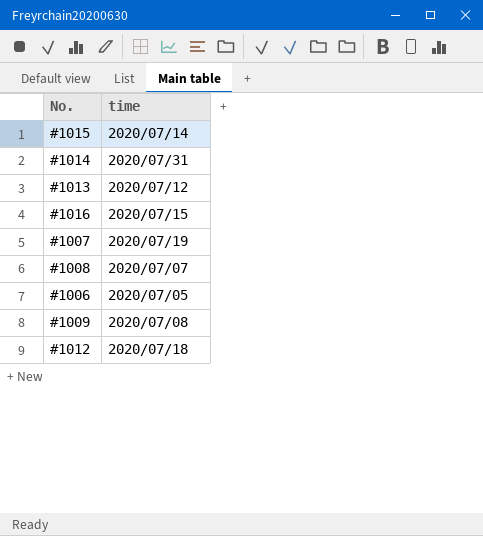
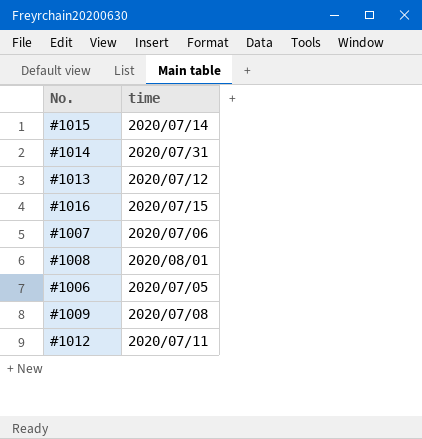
#1007 | time: 2020/07/19 -> 2020/07/06
#1008 | time: 2020/07/07 -> 2020/08/01
#1012 | time: 2020/07/18 -> 2020/07/11

